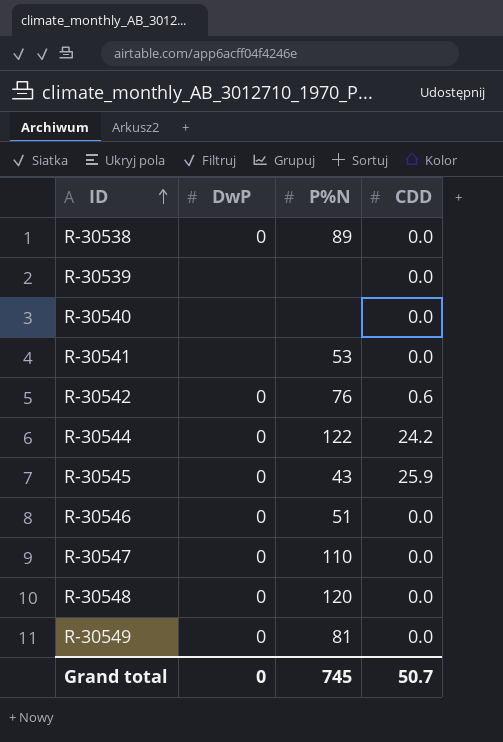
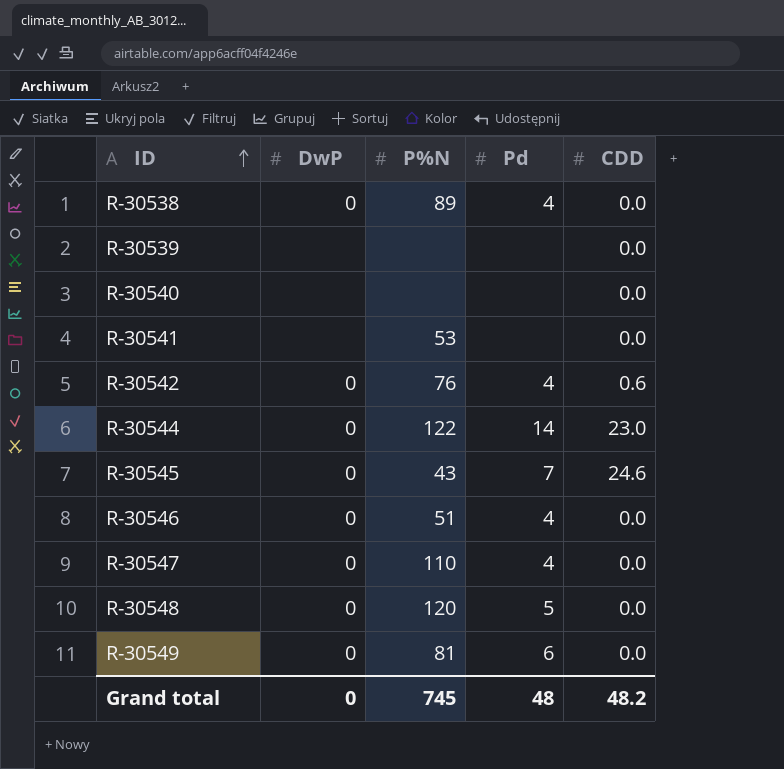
column Pd | position: none -> 4
R-30544 | CDD: 24.2 -> 23.0
R-30545 | CDD: 25.9 -> 24.6
Grand total | CDD: 50.7 -> 48.2

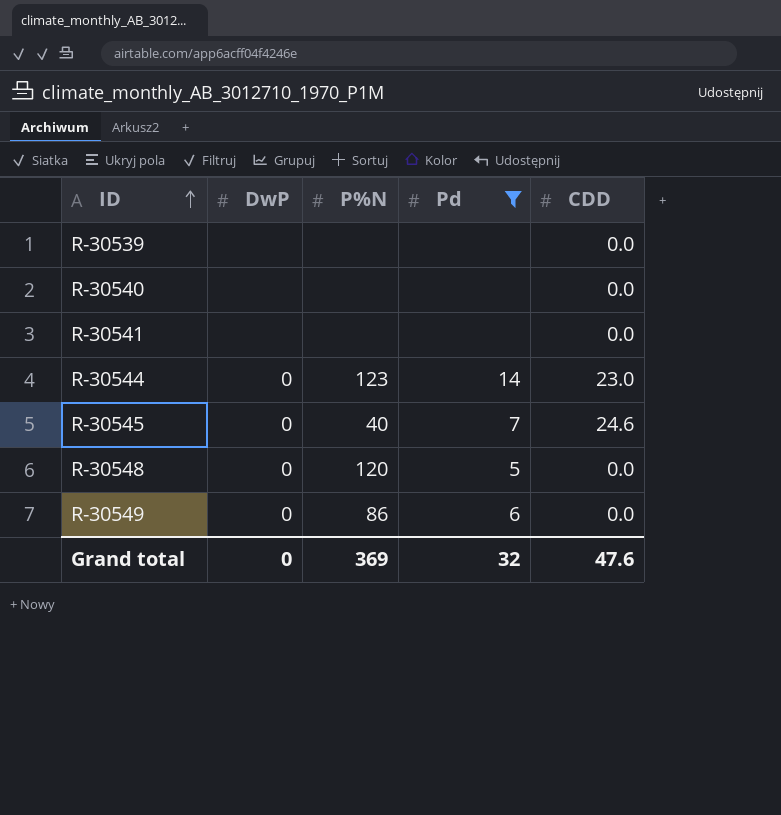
filter: none -> Pd != 4
R-30541 | P%N: 53 -> none
R-30544 | P%N: 122 -> 123
R-30545 | P%N: 43 -> 40
R-30549 | P%N: 81 -> 86
Grand total | P%N: 745 -> 369
Grand total | Pd: 48 -> 32
Grand total | CDD: 48.2 -> 47.6

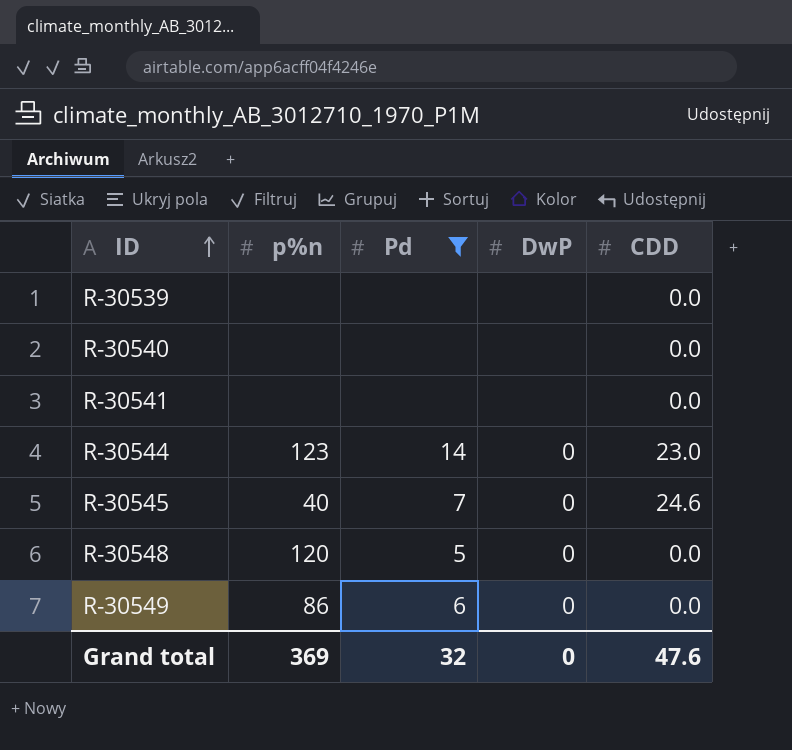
column name: P%N -> p%n
column DwP | position: 2 -> 4

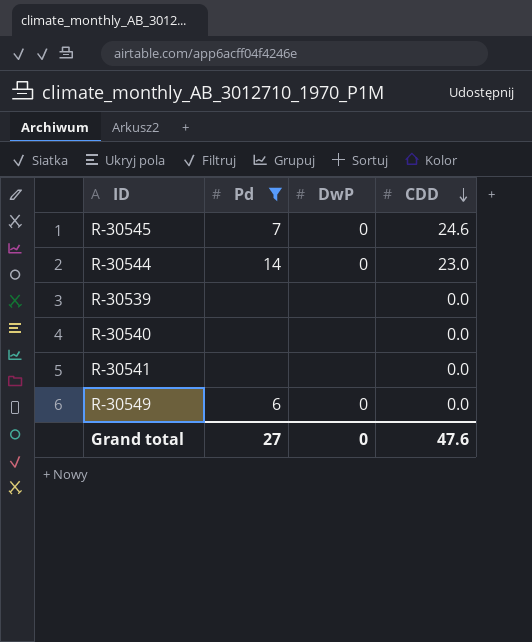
row order: ID ascending -> CDD descending
column p%n | position: 2 -> none
row R-30548: 120 | 5 | 0 | 0.0 -> none
Grand total | Pd: 32 -> 27

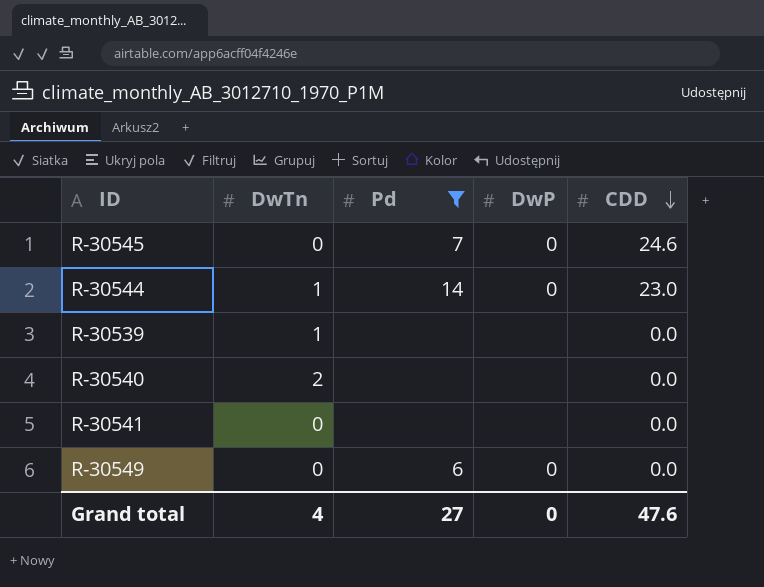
column DwTn | position: none -> 2

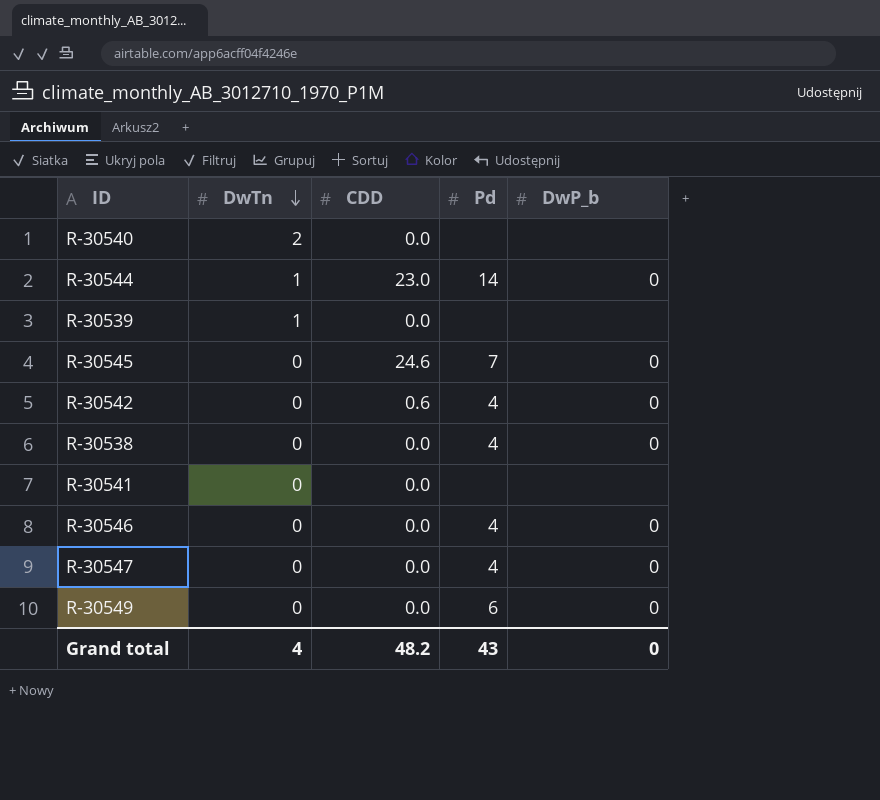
filter: Pd != 4 -> none
row order: CDD descending -> DwTn descending
column CDD | position: 5 -> 3
column name: DwP -> DwP_b
Grand total | CDD: 47.6 -> 48.2
Grand total | Pd: 27 -> 43

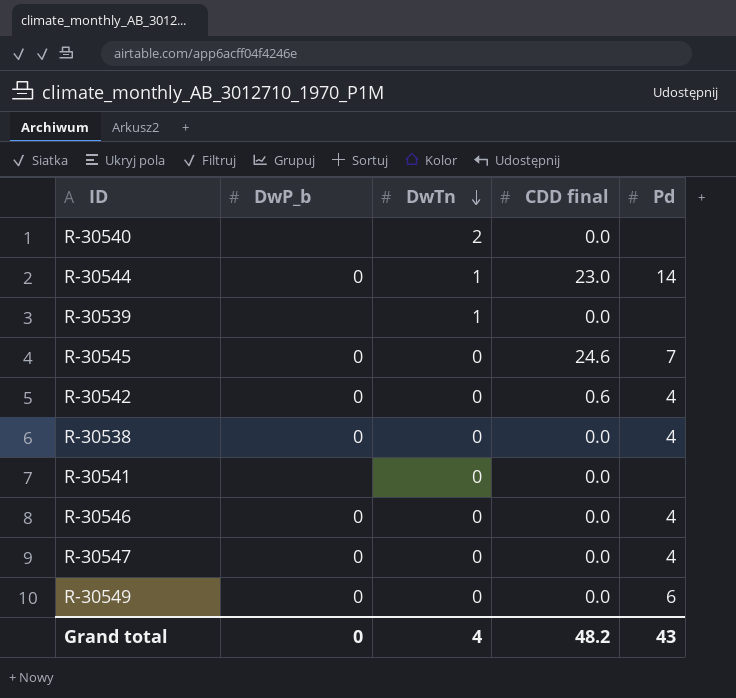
column DwP_b | position: 5 -> 2
column name: CDD -> CDD final

